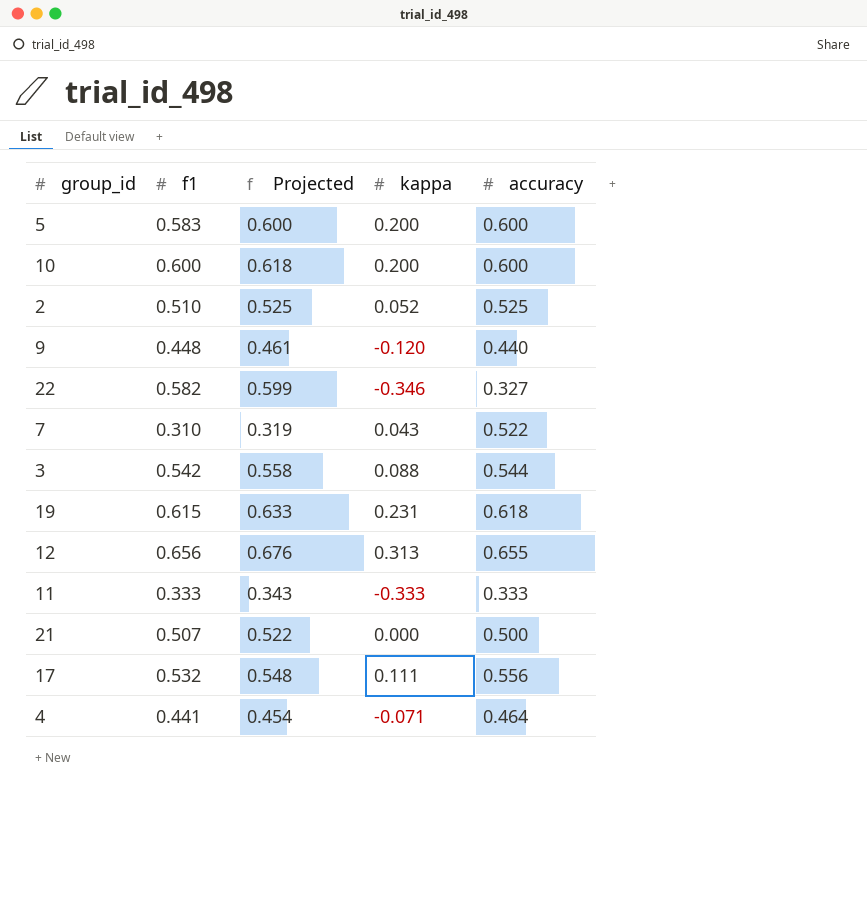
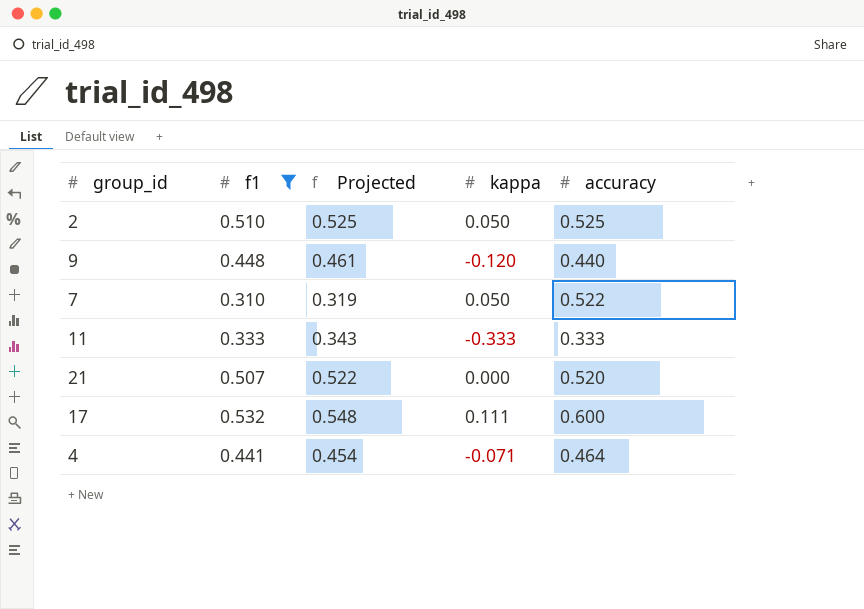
filter: none -> f1 <= 0.532
2 | kappa: 0.052 -> 0.050
7 | kappa: 0.043 -> 0.050
21 | accuracy: 0.500 -> 0.520
17 | accuracy: 0.556 -> 0.600

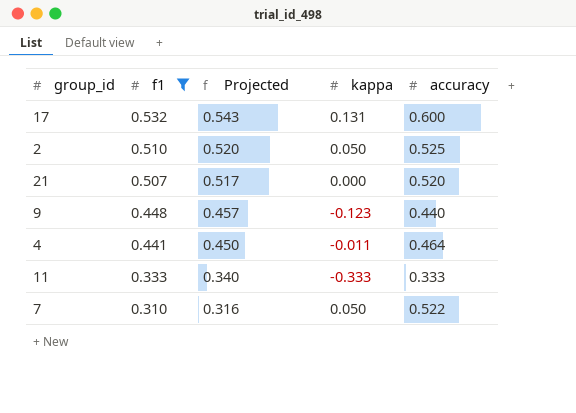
row order: none -> f1 descending
column Projected | formula: [f1] * 1.03 -> [f1] * 1.02
17 | kappa: 0.111 -> 0.131
9 | kappa: -0.120 -> -0.123
4 | kappa: -0.071 -> -0.011

